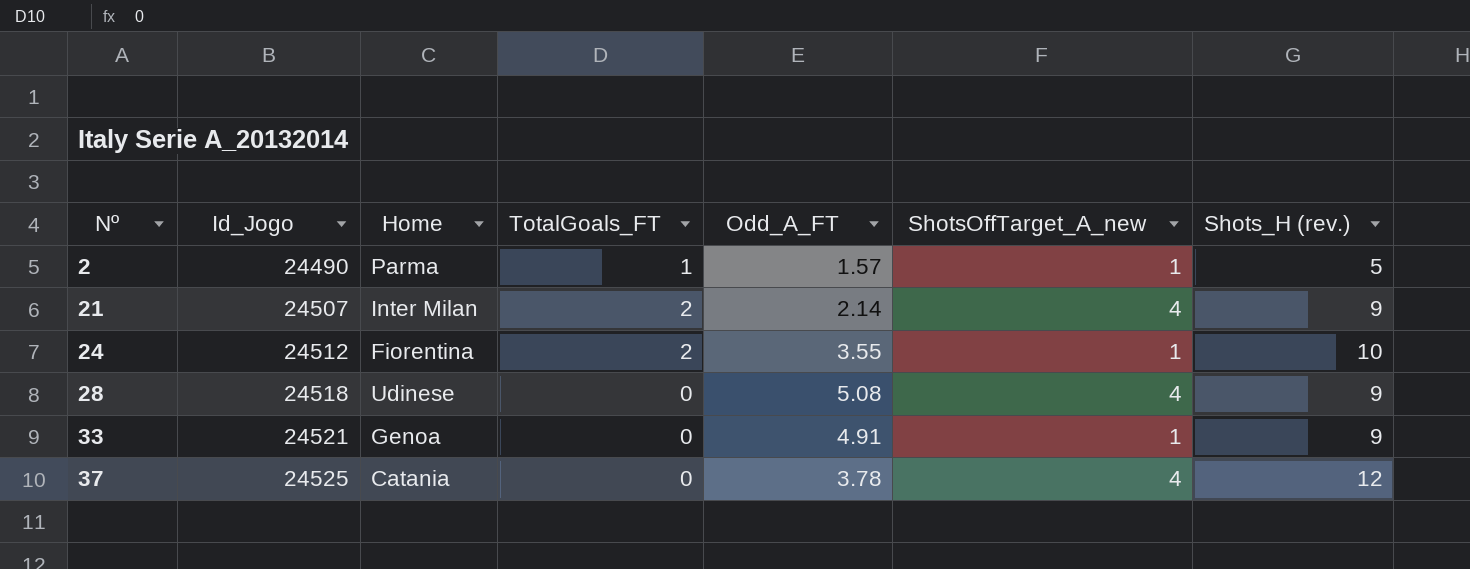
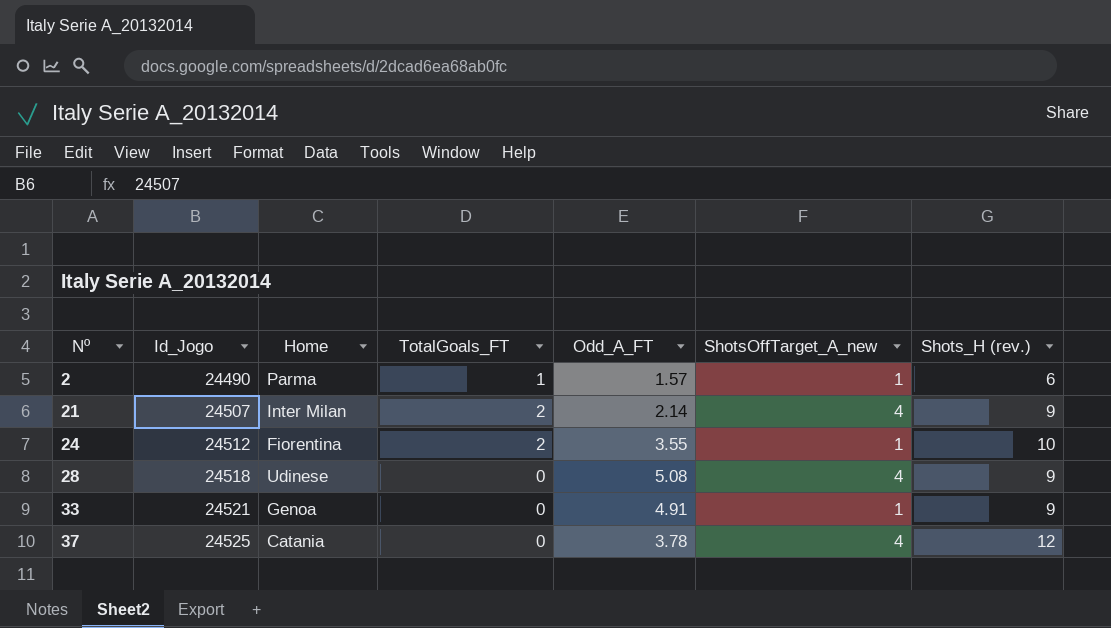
2 | Shots_H (rev.): 5 -> 6

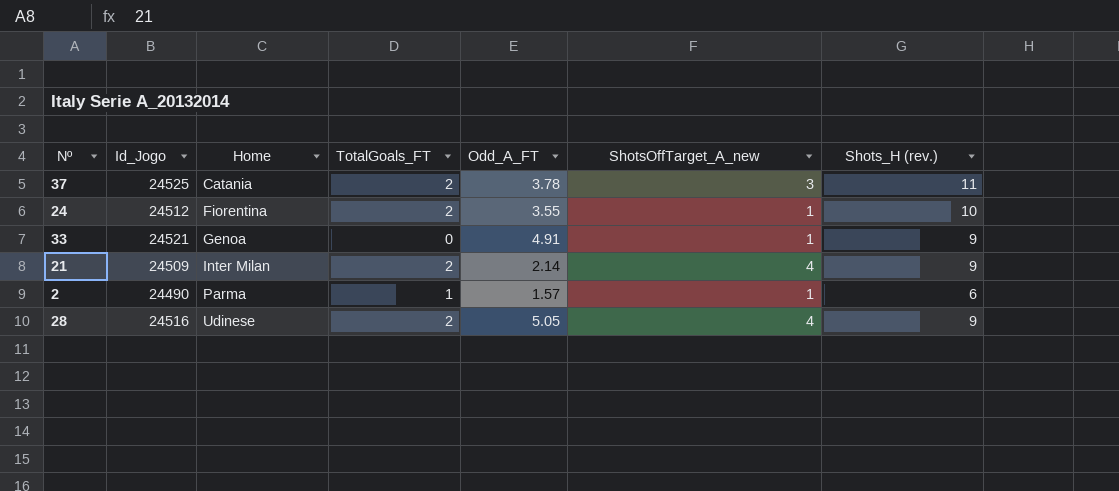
row order: Nº ascending -> Home ascending
37 | TotalGoals_FT: 0 -> 2
37 | ShotsOffTarget_A_new: 4 -> 3
37 | Shots_H (rev.): 12 -> 11
21 | Id_Jogo: 24507 -> 24509
28 | Id_Jogo: 24518 -> 24516
28 | TotalGoals_FT: 0 -> 2
28 | Odd_A_FT: 5.08 -> 5.05

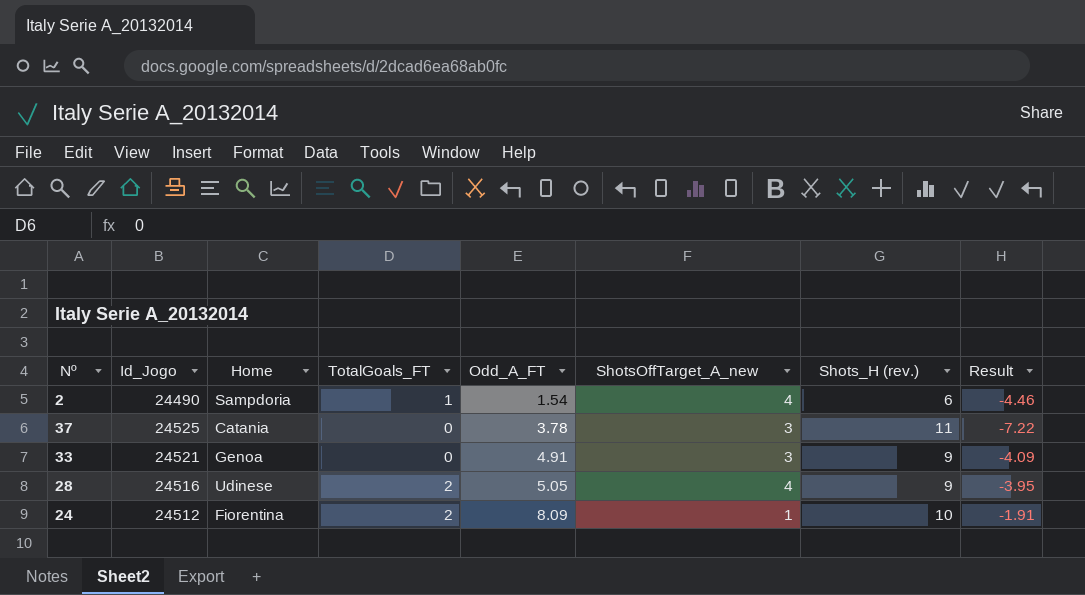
row order: Home ascending -> Odd_A_FT ascending
column Result | formula: none -> [Odd_A_FT] - [Shots_H (rev.)]
row 21: 24509 | Inter Milan | 2 | 2.14 | 4 | 9 -> none
2 | Home: Parma -> Sampdoria
2 | Odd_A_FT: 1.57 -> 1.54
2 | ShotsOffTarget_A_new: 1 -> 4
37 | TotalGoals_FT: 2 -> 0
33 | ShotsOffTarget_A_new: 1 -> 3
24 | Odd_A_FT: 3.55 -> 8.09

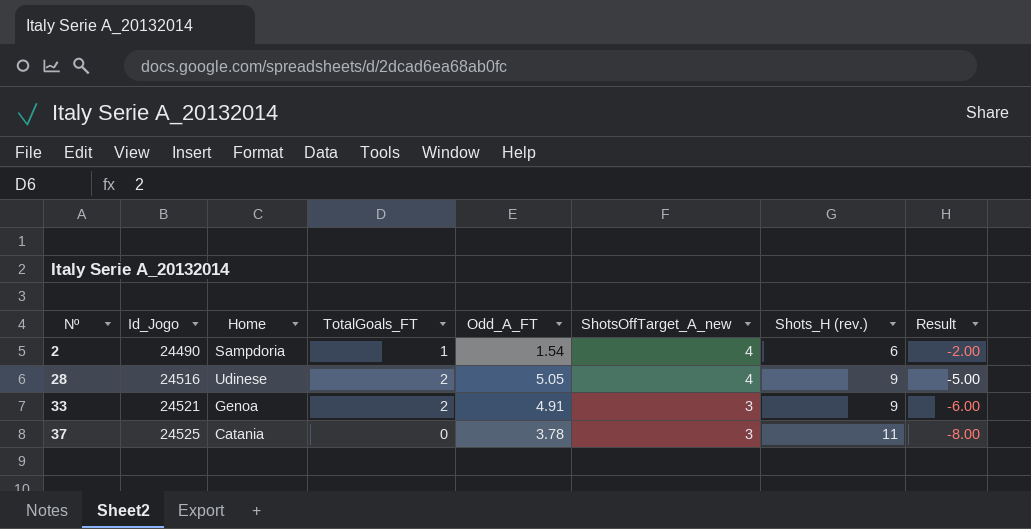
row order: Odd_A_FT ascending -> Nº ascending
column Result | formula: [Odd_A_FT] - [Shots_H (rev.)] -> [ShotsOffTarget_A_new] - [Shots_H (rev.)]
row 24: 24512 | Fiorentina | 2 | 8.09 | 1 | 10 | -1.91 -> none
33 | TotalGoals_FT: 0 -> 2

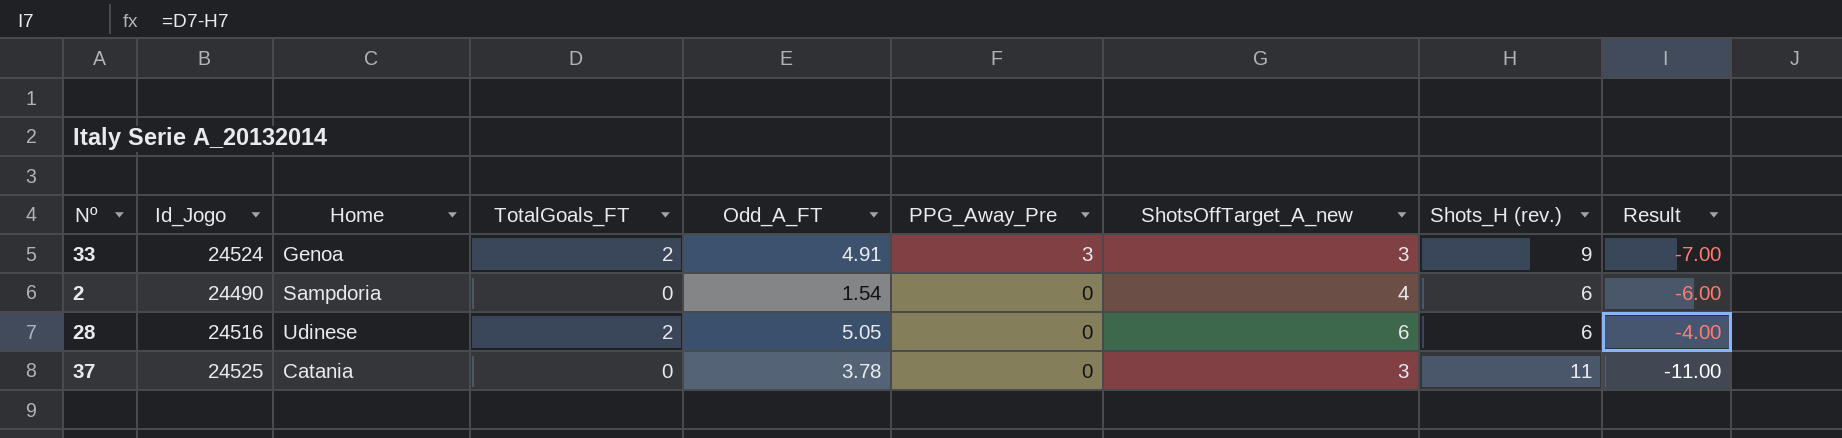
row order: Nº ascending -> PPG_Away_Pre descending
column PPG_Away_Pre | position: none -> 6
column Result | formula: [ShotsOffTarget_A_new] - [Shots_H (rev.)] -> [TotalGoals_FT] - [Shots_H (rev.)]
33 | Id_Jogo: 24521 -> 24524
2 | TotalGoals_FT: 1 -> 0
28 | ShotsOffTarget_A_new: 4 -> 6
28 | Shots_H (rev.): 9 -> 6

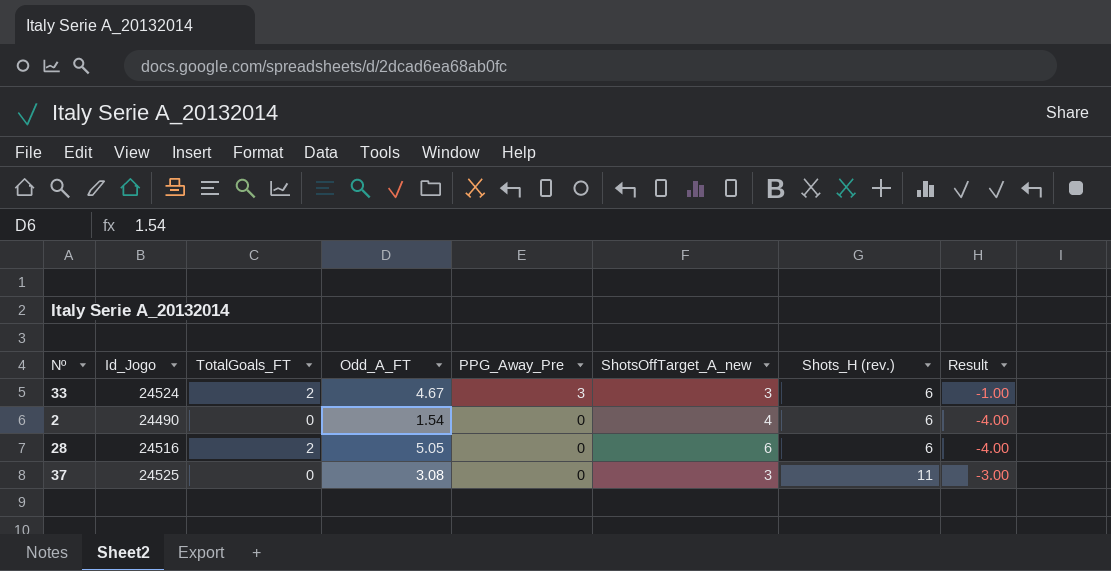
column Home | position: 3 -> none
column Result | formula: [TotalGoals_FT] - [Shots_H (rev.)] -> [TotalGoals_FT] - [ShotsOffTarget_A_new]
33 | Odd_A_FT: 4.91 -> 4.67
33 | Shots_H (rev.): 9 -> 6
37 | Odd_A_FT: 3.78 -> 3.08

